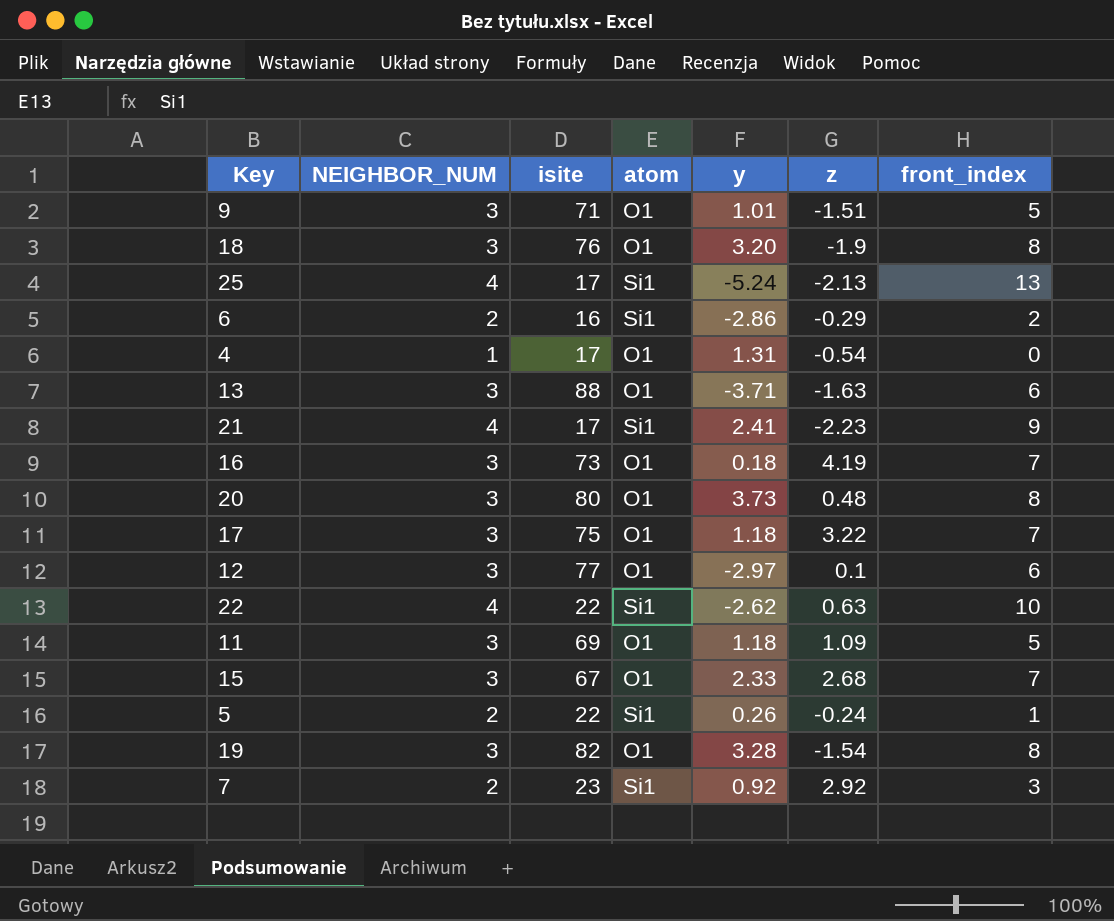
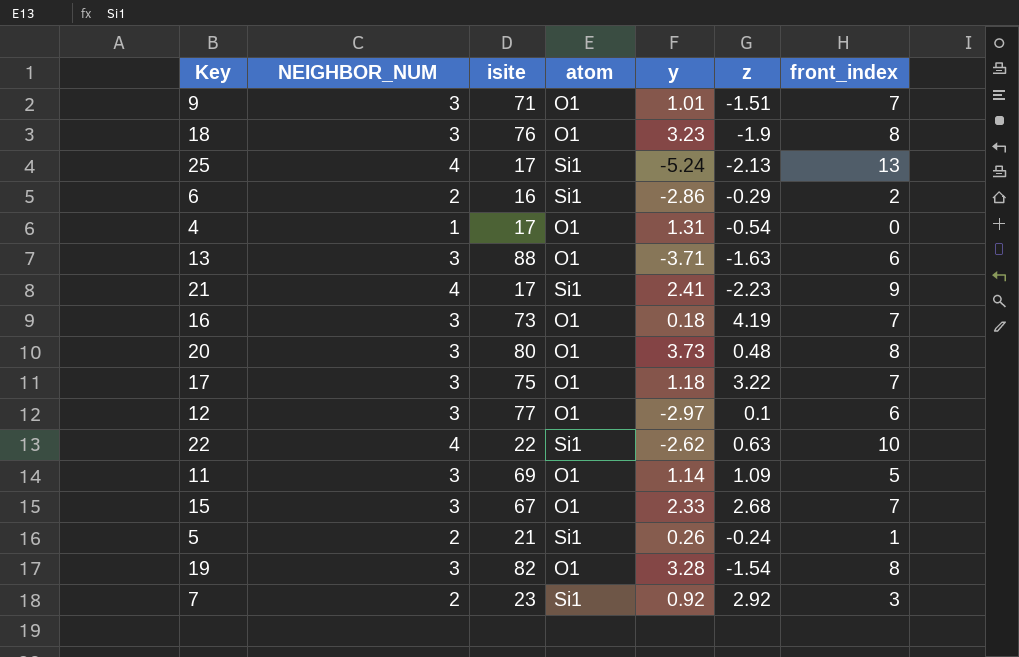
9 | front_index: 5 -> 7
18 | y: 3.20 -> 3.23
11 | y: 1.18 -> 1.14
5 | isite: 22 -> 21

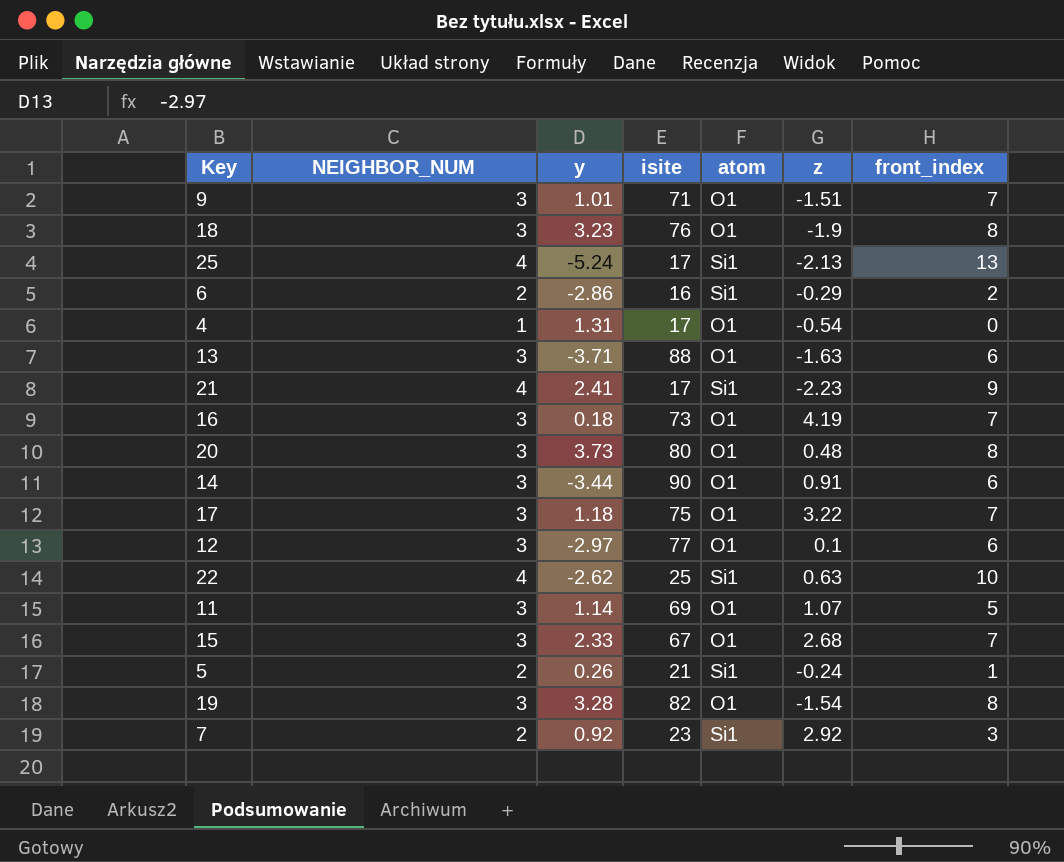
column y | position: 5 -> 3
row 14: none -> 3 | -3.44 | 90 | O1 | 0.91 | 6
22 | isite: 22 -> 25
11 | z: 1.09 -> 1.07

